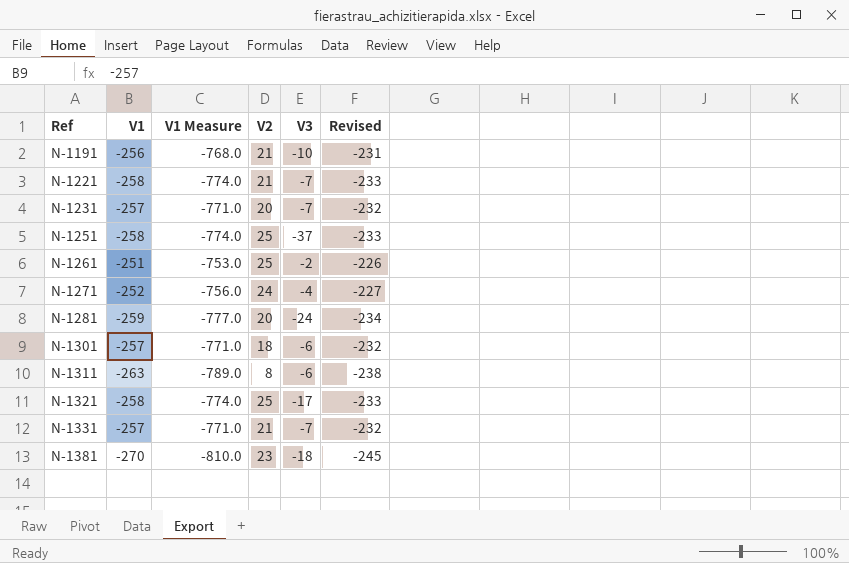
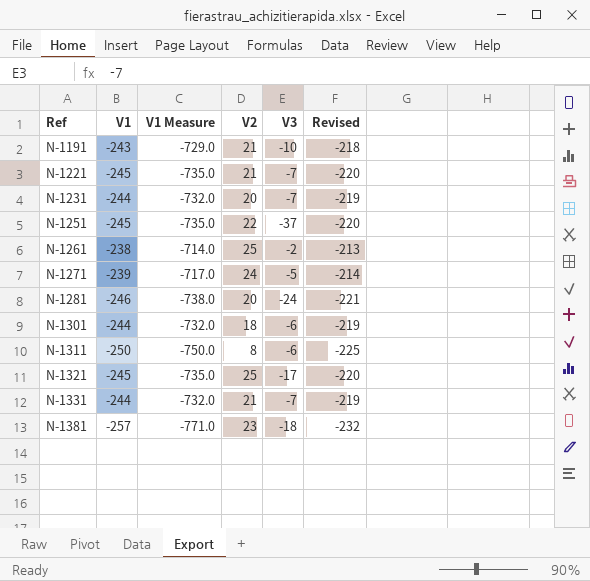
N-1191 | V1: -256 -> -243
N-1191 | V1 Measure: -768.0 -> -729.0
N-1191 | Revised: -231 -> -218
N-1221 | V1: -258 -> -245
N-1221 | V1 Measure: -774.0 -> -735.0
N-1221 | Revised: -233 -> -220
N-1231 | V1: -257 -> -244
N-1231 | V1 Measure: -771.0 -> -732.0
N-1231 | Revised: -232 -> -219
N-1251 | V1: -258 -> -245
N-1251 | V1 Measure: -774.0 -> -735.0
N-1251 | V2: 25 -> 22
N-1251 | Revised: -233 -> -220
N-1261 | V1: -251 -> -238
N-1261 | V1 Measure: -753.0 -> -714.0
N-1261 | Revised: -226 -> -213
N-1271 | V1: -252 -> -239
N-1271 | V1 Measure: -756.0 -> -717.0
N-1271 | V3: -4 -> -5
N-1271 | Revised: -227 -> -214
N-1281 | V1: -259 -> -246
N-1281 | V1 Measure: -777.0 -> -738.0
N-1281 | Revised: -234 -> -221
N-1301 | V1: -257 -> -244
N-1301 | V1 Measure: -771.0 -> -732.0
N-1301 | Revised: -232 -> -219
N-1311 | V1: -263 -> -250
N-1311 | V1 Measure: -789.0 -> -750.0
N-1311 | Revised: -238 -> -225
N-1321 | V1: -258 -> -245
N-1321 | V1 Measure: -774.0 -> -735.0
N-1321 | Revised: -233 -> -220
N-1331 | V1: -257 -> -244
N-1331 | V1 Measure: -771.0 -> -732.0
N-1331 | Revised: -232 -> -219
N-1381 | V1: -270 -> -257
N-1381 | V1 Measure: -810.0 -> -771.0
N-1381 | Revised: -245 -> -232

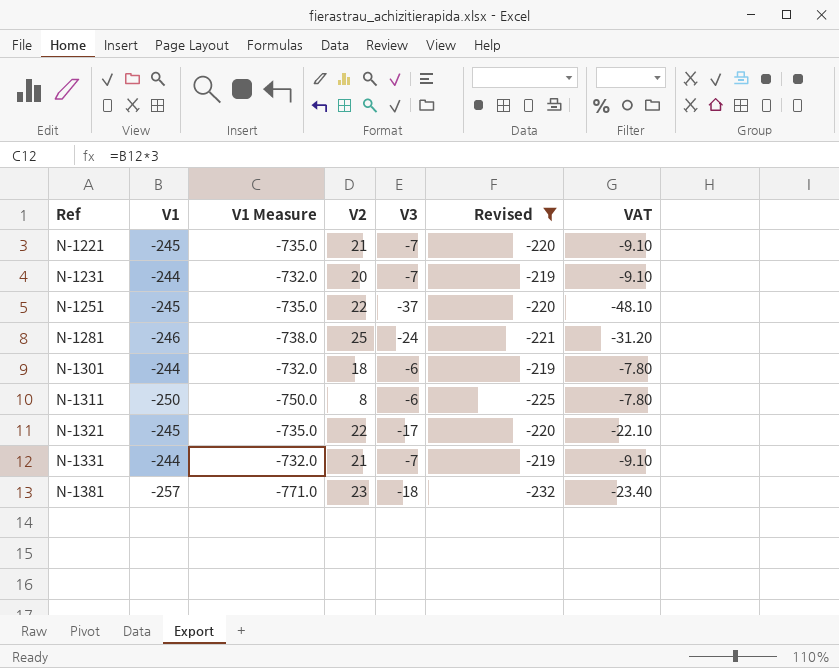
filter: none -> Revised <= -219
column VAT | formula: none -> [V3] * 1.3
N-1281 | V2: 20 -> 25
N-1321 | V2: 25 -> 22

